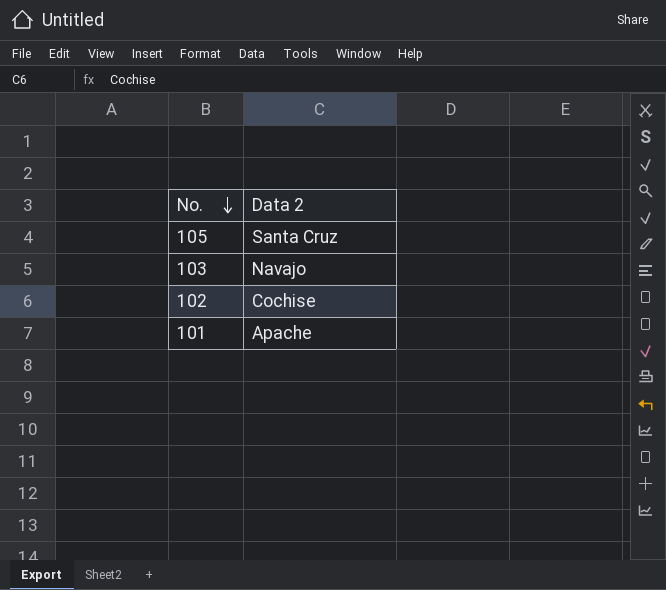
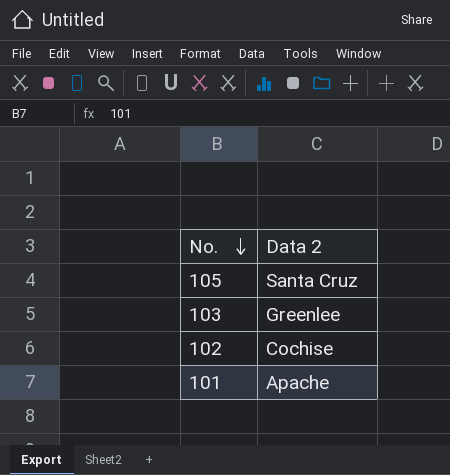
103 | Data 2: Navajo -> Greenlee

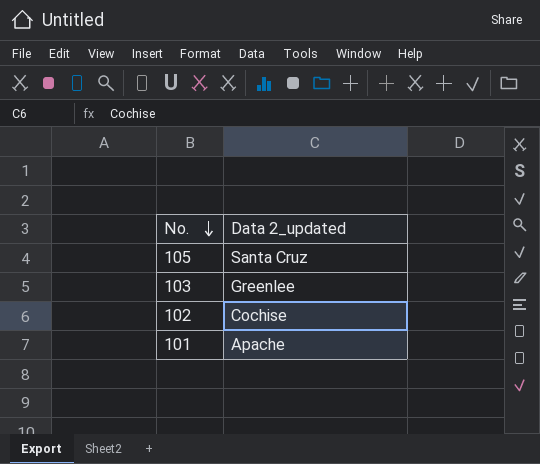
column name: Data 2 -> Data 2_updated

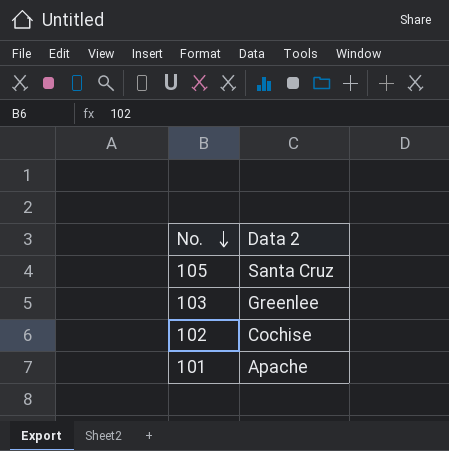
column name: Data 2_updated -> Data 2

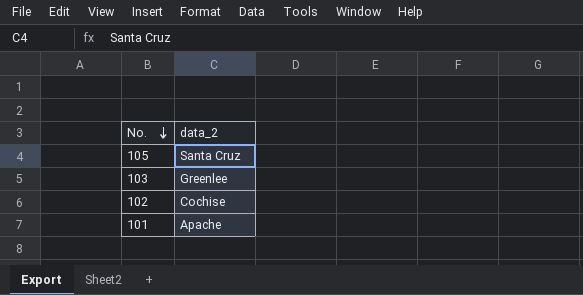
column name: Data 2 -> data_2

